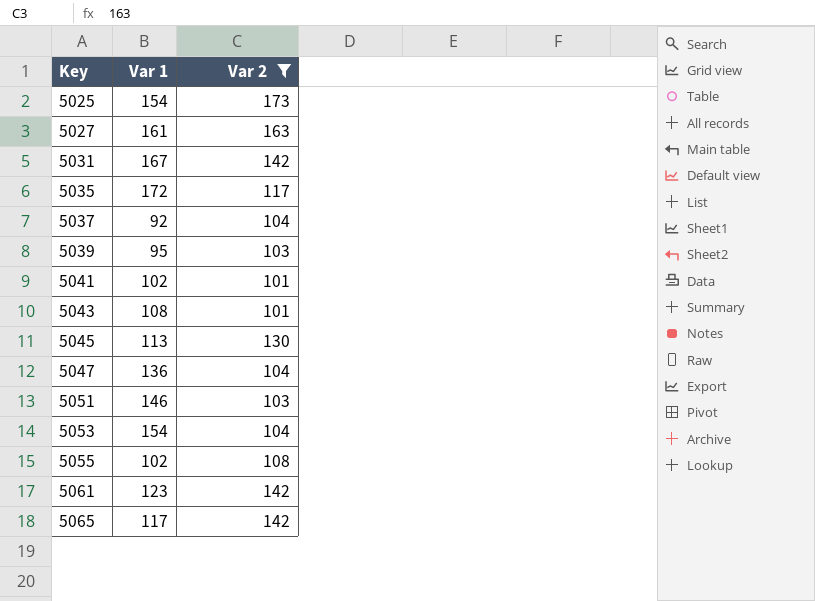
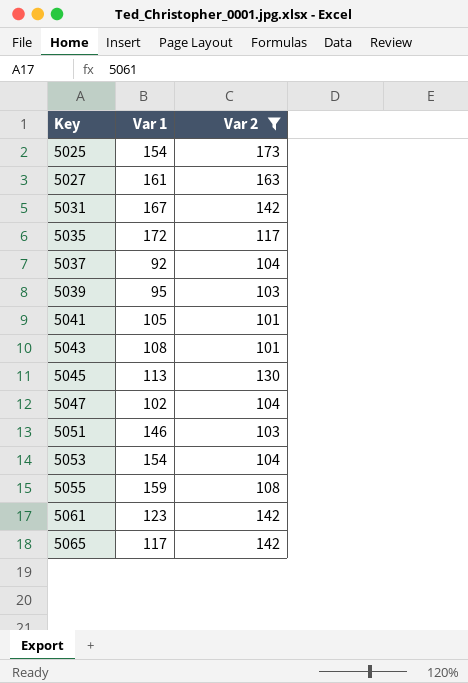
5041 | Var 1: 102 -> 105
5047 | Var 1: 136 -> 102
5055 | Var 1: 102 -> 159

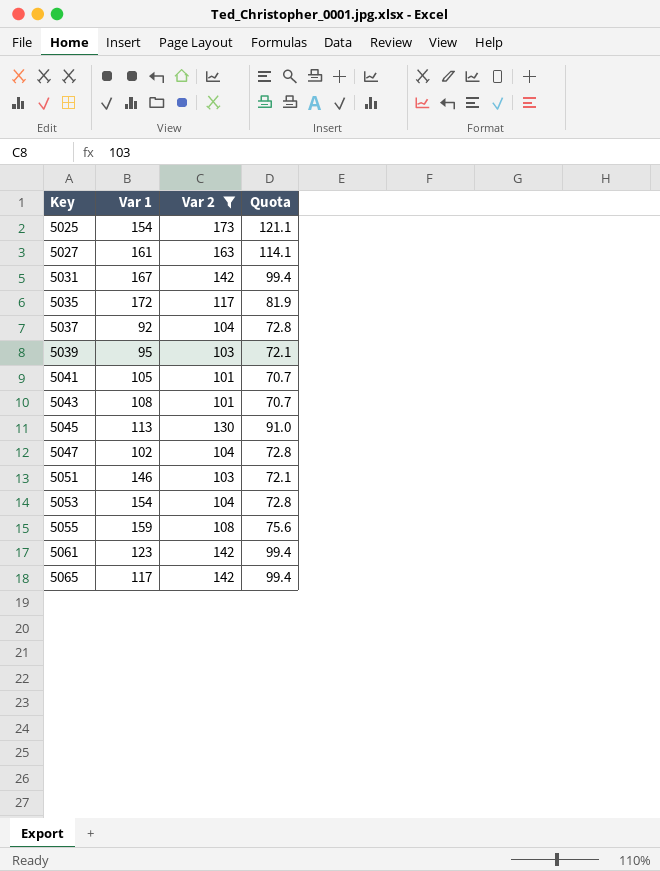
column Quota | formula: none -> [Var 2] * 0.7

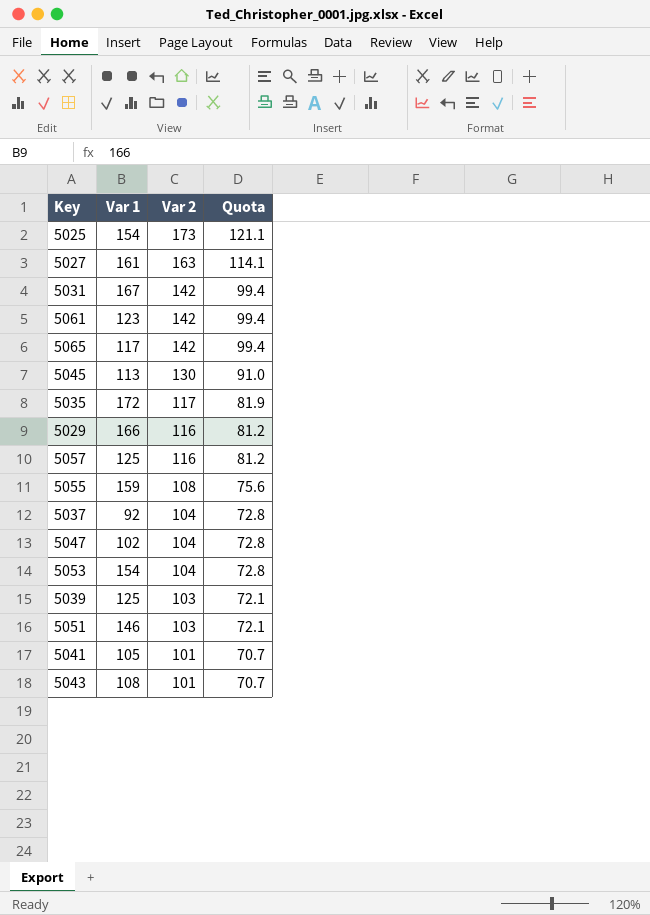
filter: Var 2 != 116 -> none
row order: Key ascending -> Var 2 descending
5039 | Var 1: 95 -> 125

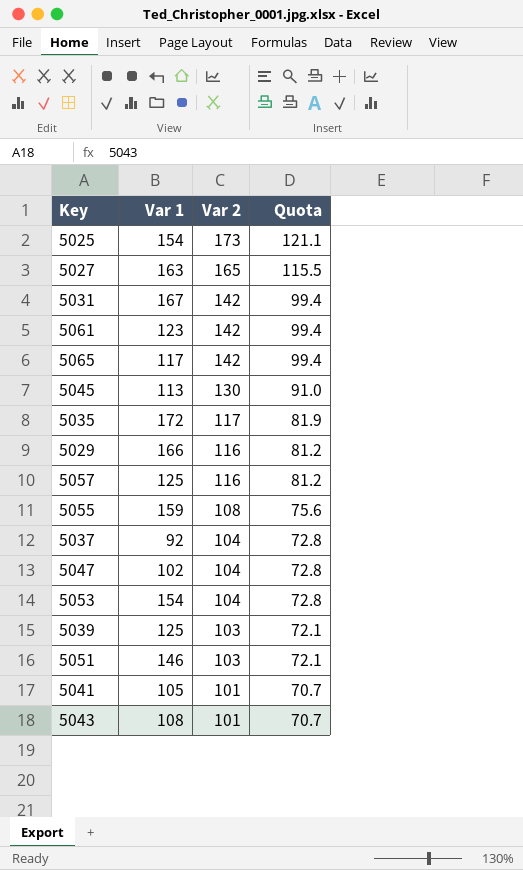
5027 | Var 1: 161 -> 163
5027 | Var 2: 163 -> 165
5027 | Quota: 114.1 -> 115.5

